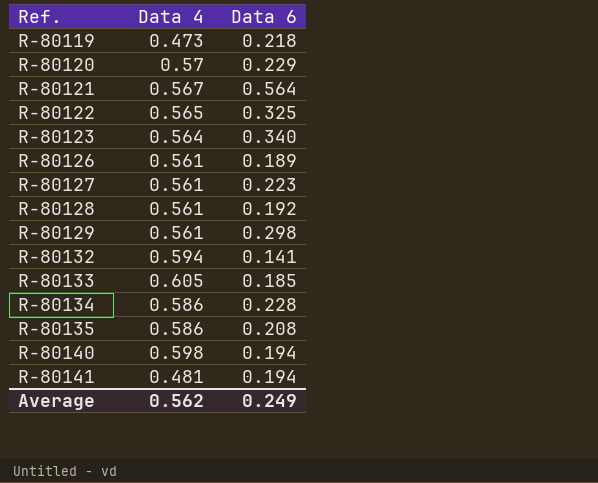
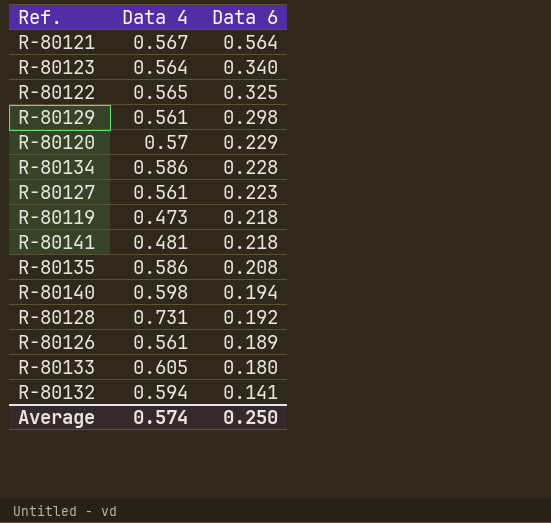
row order: Ref. ascending -> Data 6 descending
R-80141 | Data 6: 0.194 -> 0.218
R-80128 | Data 4: 0.561 -> 0.731
R-80133 | Data 6: 0.185 -> 0.180
Average | Data 4: 0.562 -> 0.574
Average | Data 6: 0.249 -> 0.250

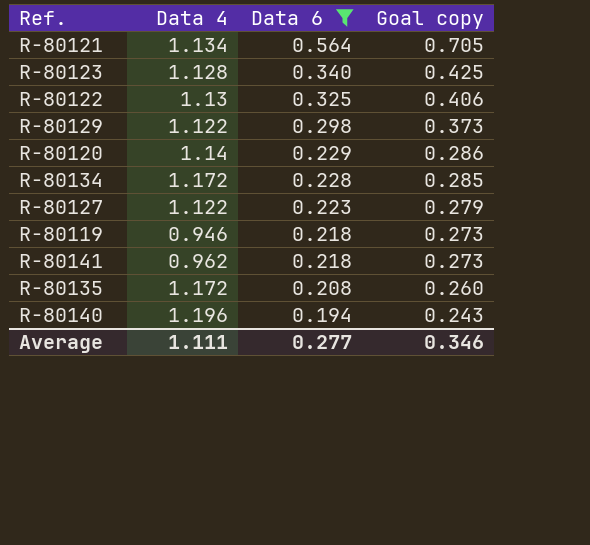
filter: none -> Data 6 >= 0.194
column Goal copy | formula: none -> [Data 6] * 1.25
R-80121 | Data 4: 0.567 -> 1.134
R-80123 | Data 4: 0.564 -> 1.128
R-80122 | Data 4: 0.565 -> 1.13
R-80129 | Data 4: 0.561 -> 1.122
R-80120 | Data 4: 0.57 -> 1.14
R-80134 | Data 4: 0.586 -> 1.172
R-80127 | Data 4: 0.561 -> 1.122
R-80119 | Data 4: 0.473 -> 0.946
R-80141 | Data 4: 0.481 -> 0.962
R-80135 | Data 4: 0.586 -> 1.172
R-80140 | Data 4: 0.598 -> 1.196
Average | Data 4: 0.574 -> 1.111
Average | Data 6: 0.250 -> 0.277

